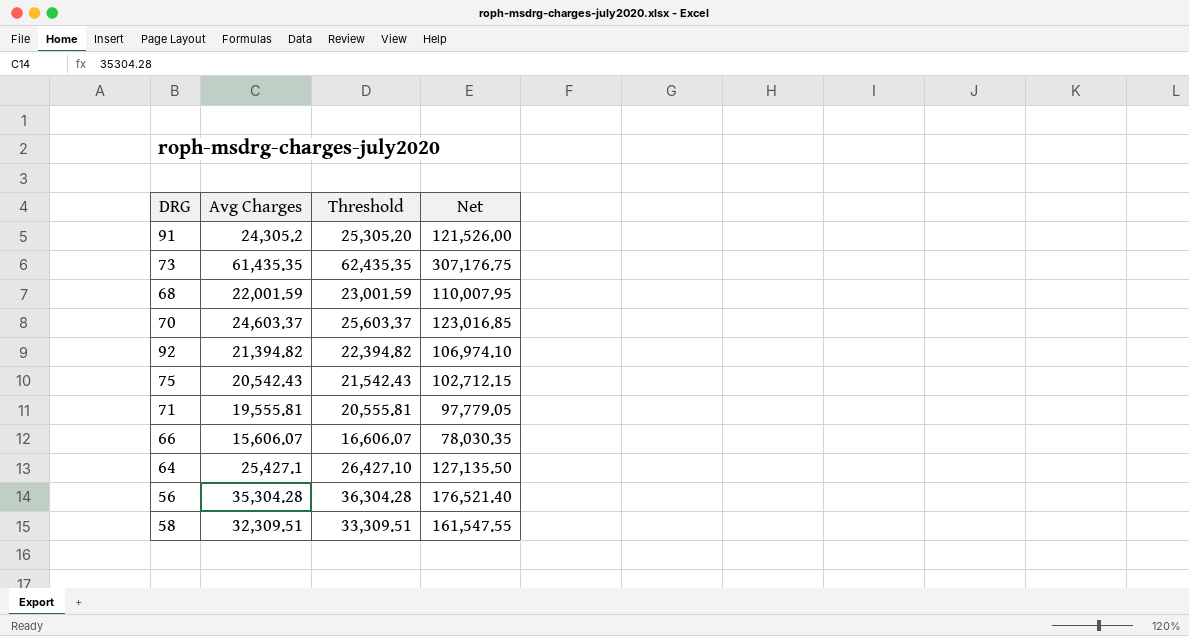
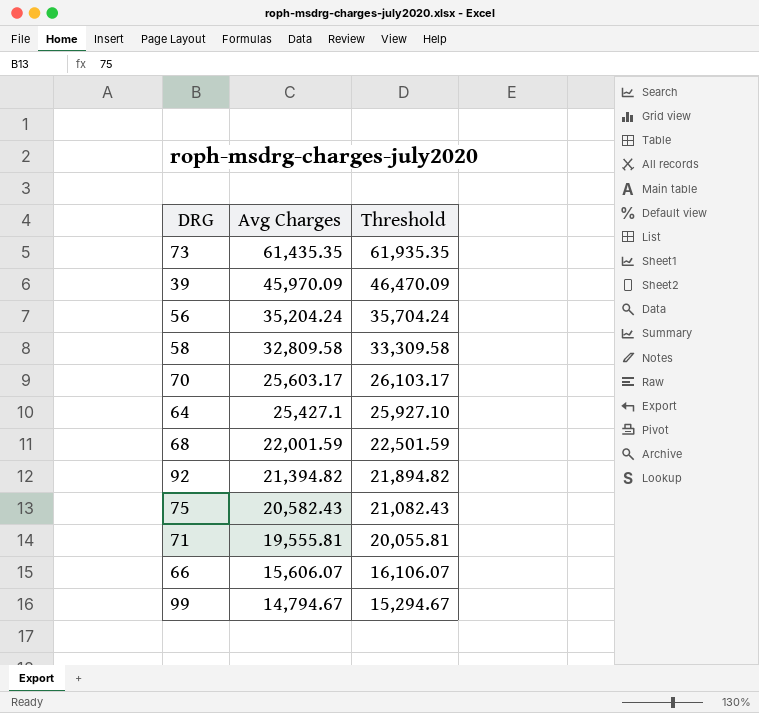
row order: none -> Avg Charges descending
column Net | formula: [Avg Charges] * 5 -> none
column Threshold | formula: [Avg Charges] + 1000 -> [Avg Charges] + 500
row 91: 24,305.2 | 25,305.20 | 121,526.00 -> none
row 39: none -> 45,970.09 | 46,470.09
56 | Avg Charges: 35,304.28 -> 35,204.24
58 | Avg Charges: 32,309.51 -> 32,809.58
70 | Avg Charges: 24,603.37 -> 25,603.17
75 | Avg Charges: 20,542.43 -> 20,582.43
row 99: none -> 14,794.67 | 15,294.67

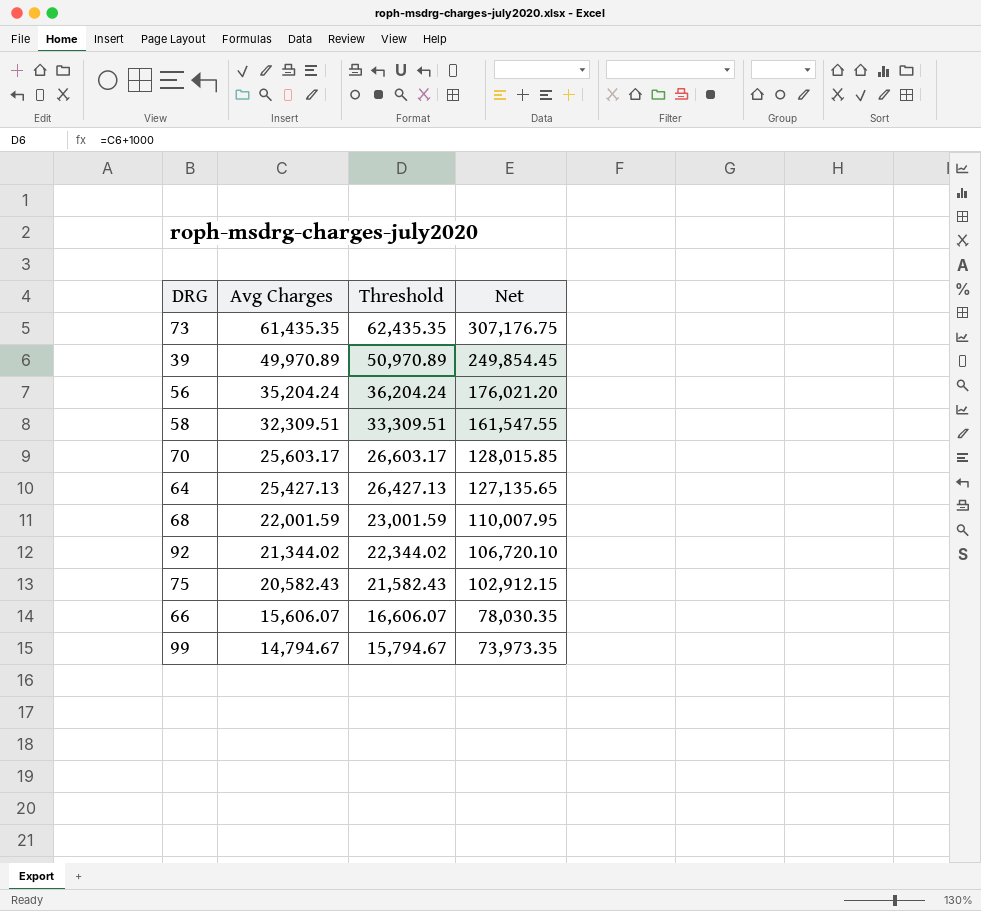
column Threshold | formula: [Avg Charges] + 500 -> [Avg Charges] + 1000
column Net | formula: none -> [Avg Charges] * 5
row 71: 19,555.81 | 20,055.81 -> none
39 | Avg Charges: 45,970.09 -> 49,970.89
58 | Avg Charges: 32,809.58 -> 32,309.51
64 | Avg Charges: 25,427.1 -> 25,427.13
92 | Avg Charges: 21,394.82 -> 21,344.02

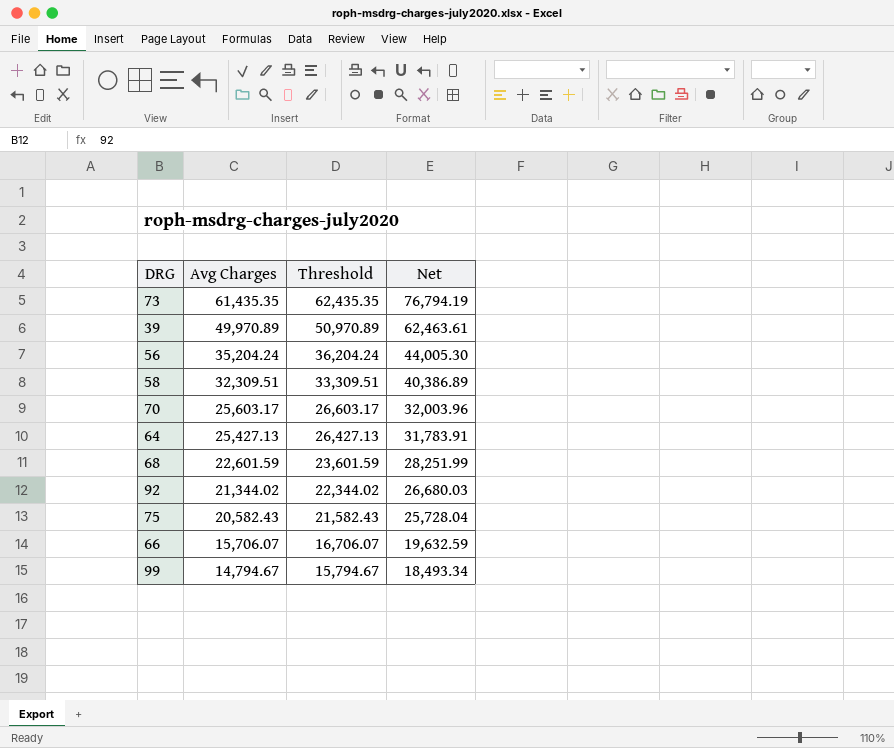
column Net | formula: [Avg Charges] * 5 -> [Avg Charges] * 1.25
68 | Avg Charges: 22,001.59 -> 22,601.59
68 | Threshold: 23,001.59 -> 23,601.59
66 | Avg Charges: 15,606.07 -> 15,706.07
66 | Threshold: 16,606.07 -> 16,706.07

